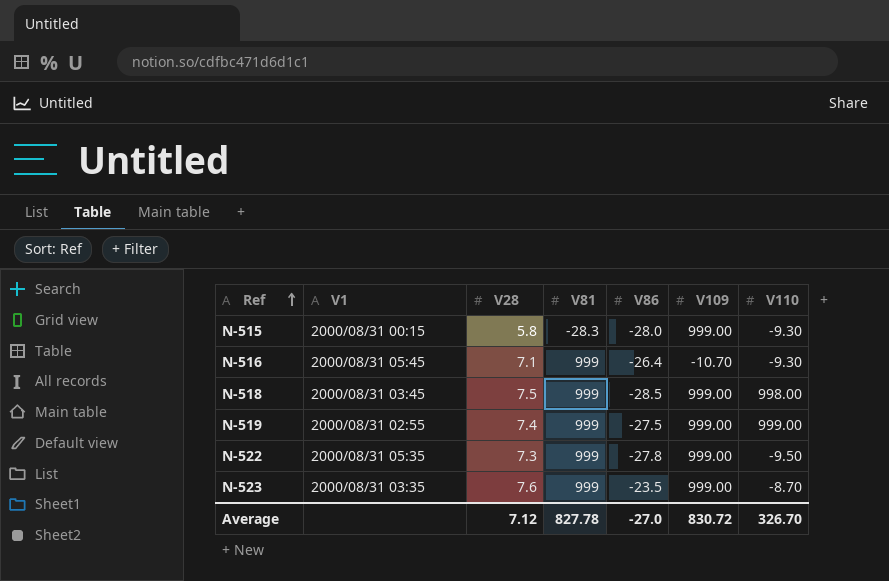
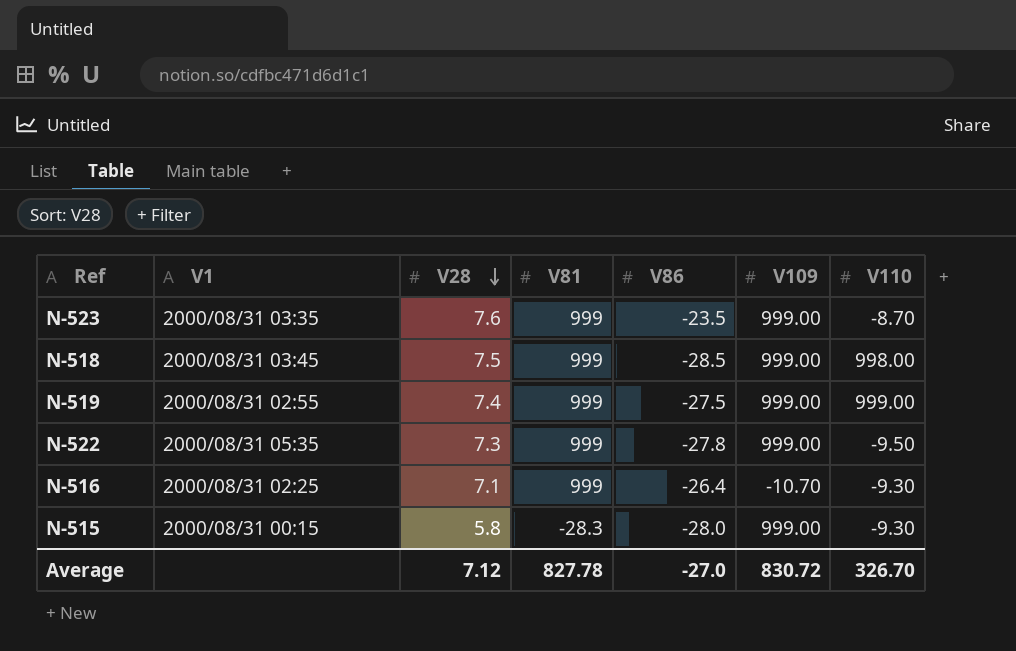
row order: Ref ascending -> V28 descending
N-516 | V1: 2000/08/31 05:45 -> 2000/08/31 02:25

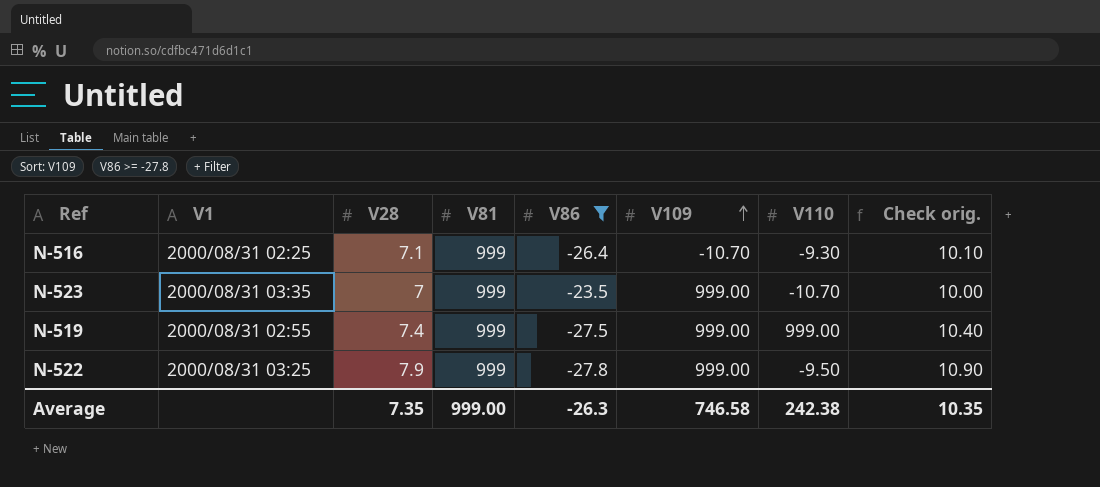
filter: none -> V86 >= -27.8
row order: V28 descending -> V109 ascending
column Check orig. | formula: none -> [V28] + 3
N-523 | V28: 7.6 -> 7
N-523 | V110: -8.70 -> -10.70
N-522 | V1: 2000/08/31 05:35 -> 2000/08/31 03:25
N-522 | V28: 7.3 -> 7.9
Average | V28: 7.12 -> 7.35
Average | V81: 827.78 -> 999.00
Average | V86: -27.0 -> -26.3
Average | V109: 830.72 -> 746.58
Average | V110: 326.70 -> 242.38

